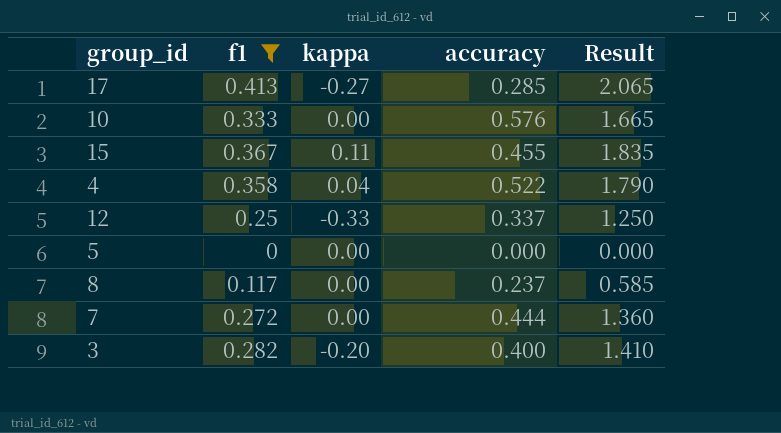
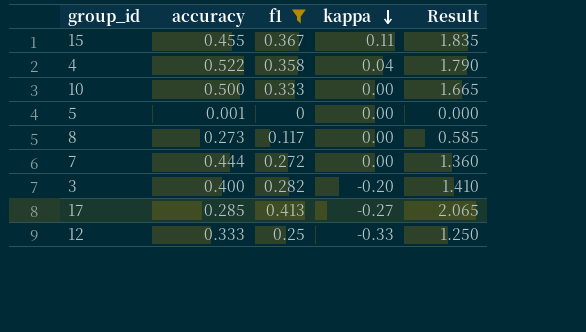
row order: none -> kappa descending
column accuracy | position: 4 -> 2
10 | accuracy: 0.576 -> 0.500
5 | accuracy: 0.000 -> 0.001
8 | accuracy: 0.237 -> 0.273
12 | accuracy: 0.337 -> 0.333

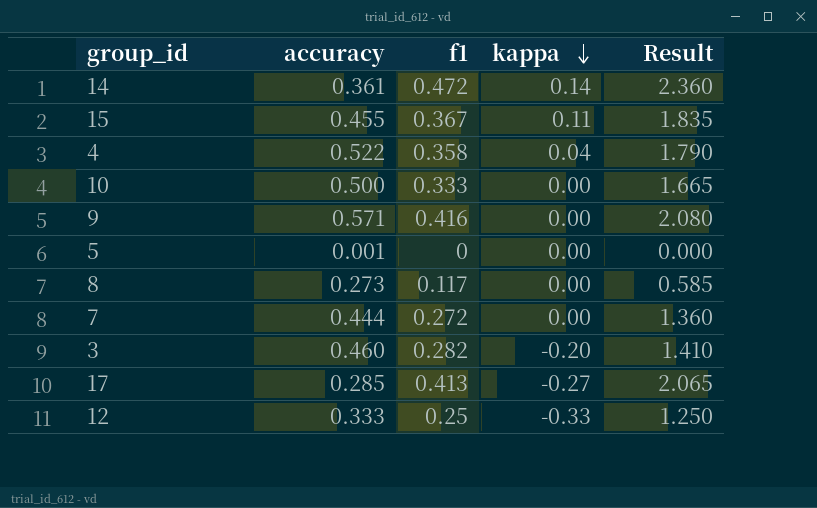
filter: f1 <= 0.413 -> none
3 | accuracy: 0.400 -> 0.460

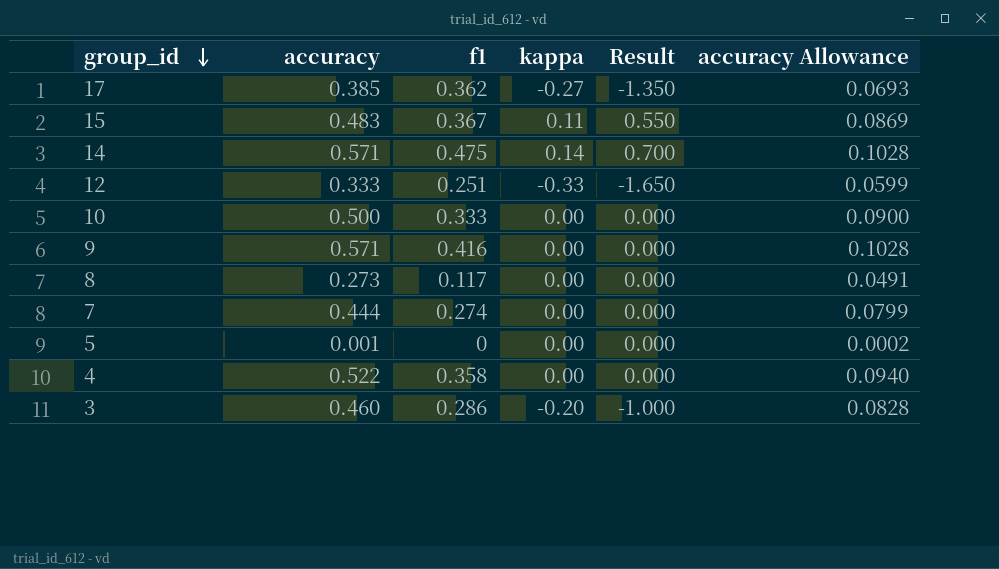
row order: kappa descending -> group_id descending
column Result | formula: [f1] * 5 -> [kappa] * 5
column accuracy Allowance | formula: none -> [accuracy] * 0.18
17 | accuracy: 0.285 -> 0.385
17 | f1: 0.413 -> 0.362
15 | accuracy: 0.455 -> 0.483
14 | accuracy: 0.361 -> 0.571
14 | f1: 0.472 -> 0.475
12 | f1: 0.25 -> 0.251
7 | f1: 0.272 -> 0.274
4 | kappa: 0.04 -> 0.00
3 | f1: 0.282 -> 0.286

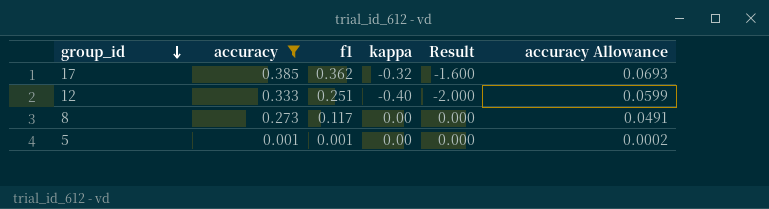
filter: none -> accuracy <= 0.385
17 | kappa: -0.27 -> -0.32
17 | Result: -1.350 -> -1.600
12 | kappa: -0.33 -> -0.40
12 | Result: -1.650 -> -2.000
5 | f1: 0 -> 0.001

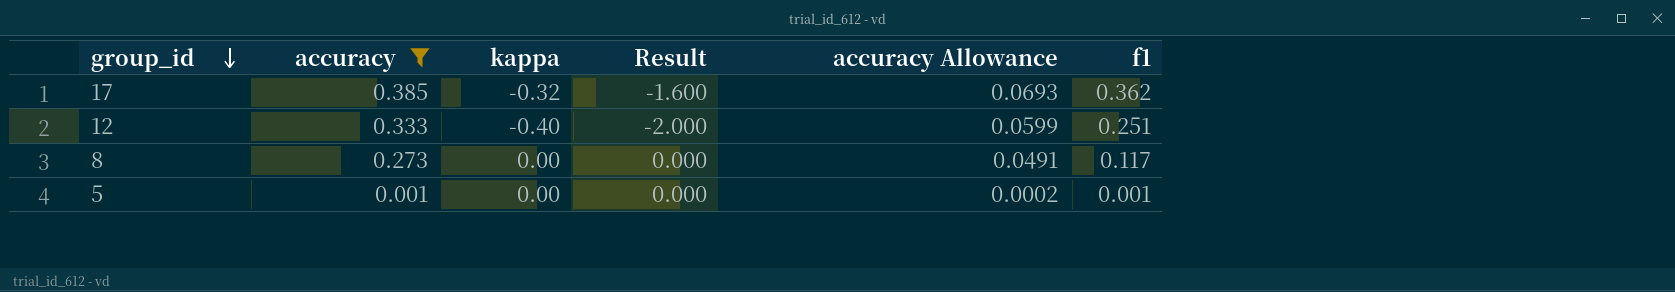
column f1 | position: 3 -> 6

